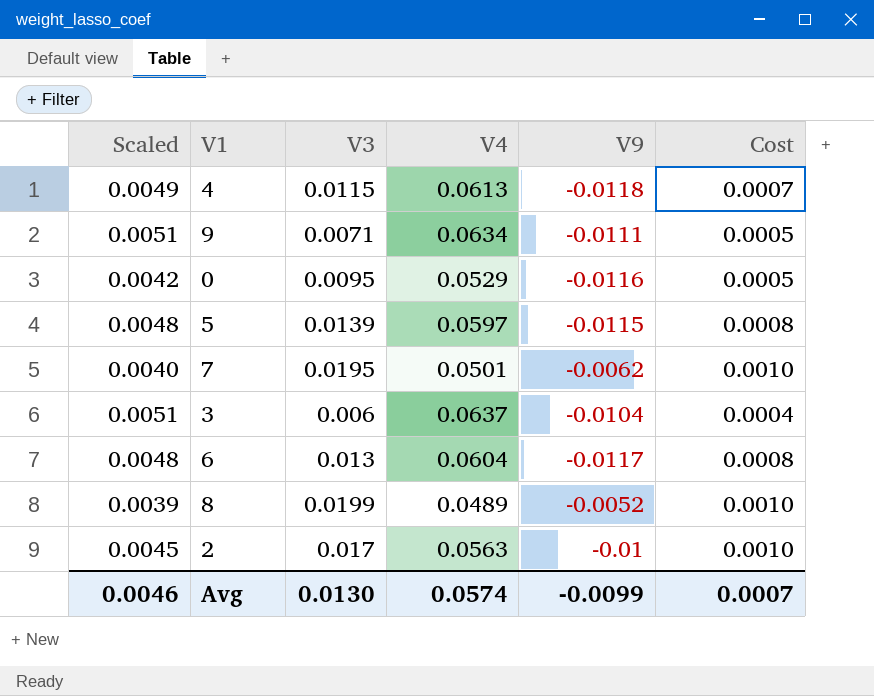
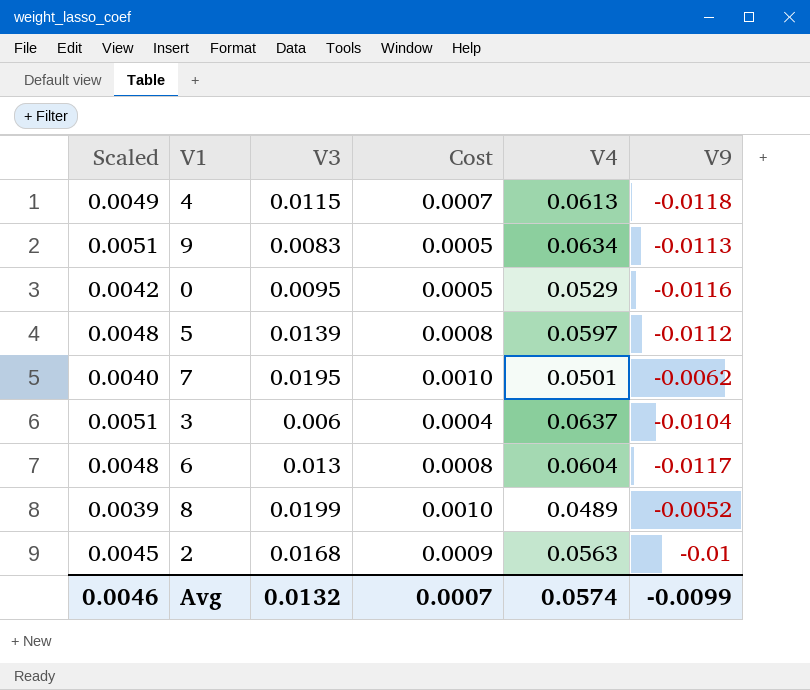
column Cost | position: 6 -> 4
9 | V3: 0.0071 -> 0.0083
9 | V9: -0.0111 -> -0.0113
5 | V9: -0.0115 -> -0.0112
2 | V3: 0.017 -> 0.0168
2 | Cost: 0.0010 -> 0.0009
Avg | V3: 0.0130 -> 0.0132

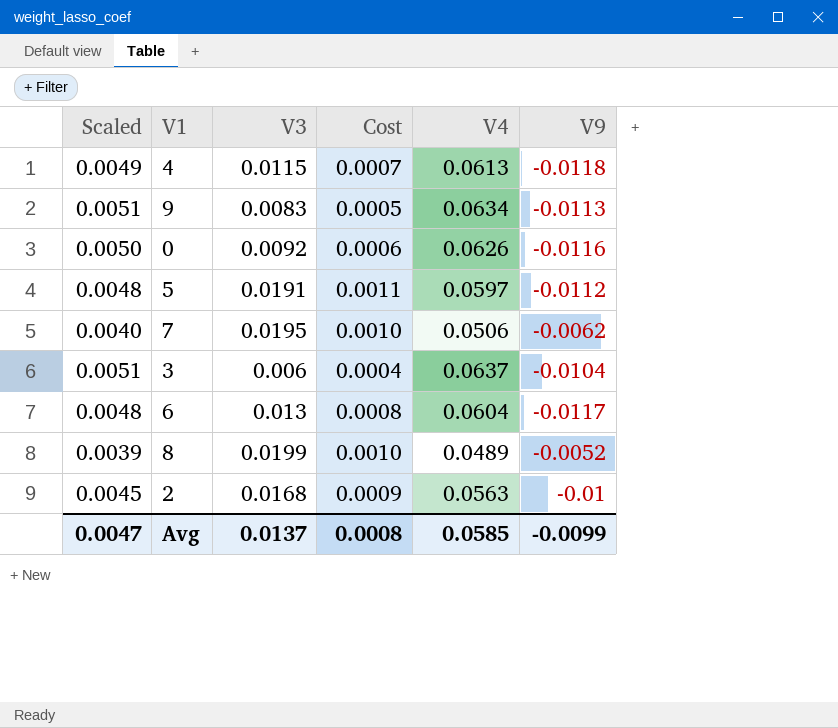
0 | Scaled: 0.0042 -> 0.0050
0 | V3: 0.0095 -> 0.0092
0 | Cost: 0.0005 -> 0.0006
0 | V4: 0.0529 -> 0.0626
5 | V3: 0.0139 -> 0.0191
5 | Cost: 0.0008 -> 0.0011
7 | V4: 0.0501 -> 0.0506
Avg | Scaled: 0.0046 -> 0.0047
Avg | V3: 0.0132 -> 0.0137
Avg | Cost: 0.0007 -> 0.0008
Avg | V4: 0.0574 -> 0.0585

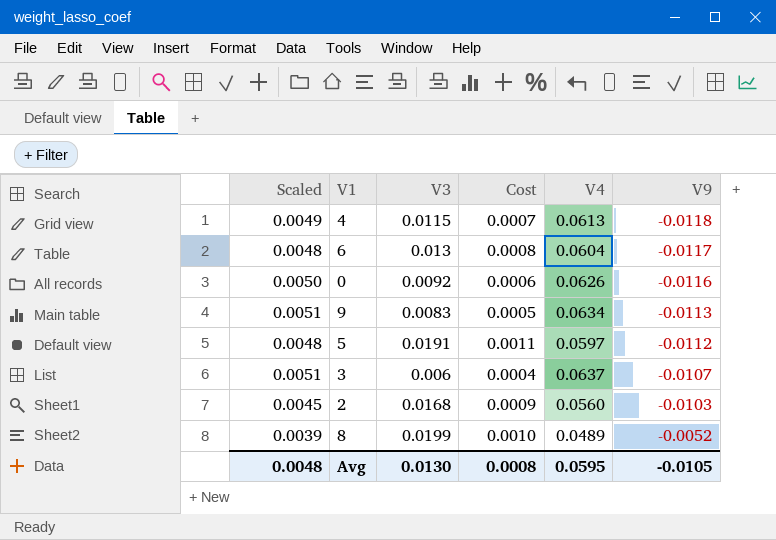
row order: none -> V9 ascending
row 7: 0.0040 | 0.0195 | 0.0010 | 0.0506 | -0.0062 -> none
3 | V9: -0.0104 -> -0.0107
2 | V4: 0.0563 -> 0.0560
2 | V9: -0.01 -> -0.0103
Avg | Scaled: 0.0047 -> 0.0048
Avg | V3: 0.0137 -> 0.0130
Avg | V4: 0.0585 -> 0.0595
Avg | V9: -0.0099 -> -0.0105

